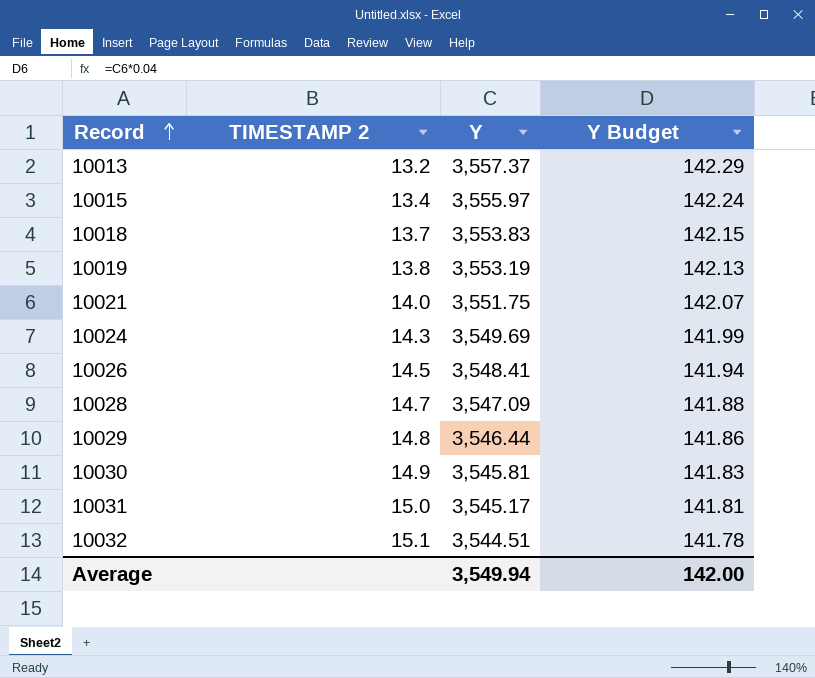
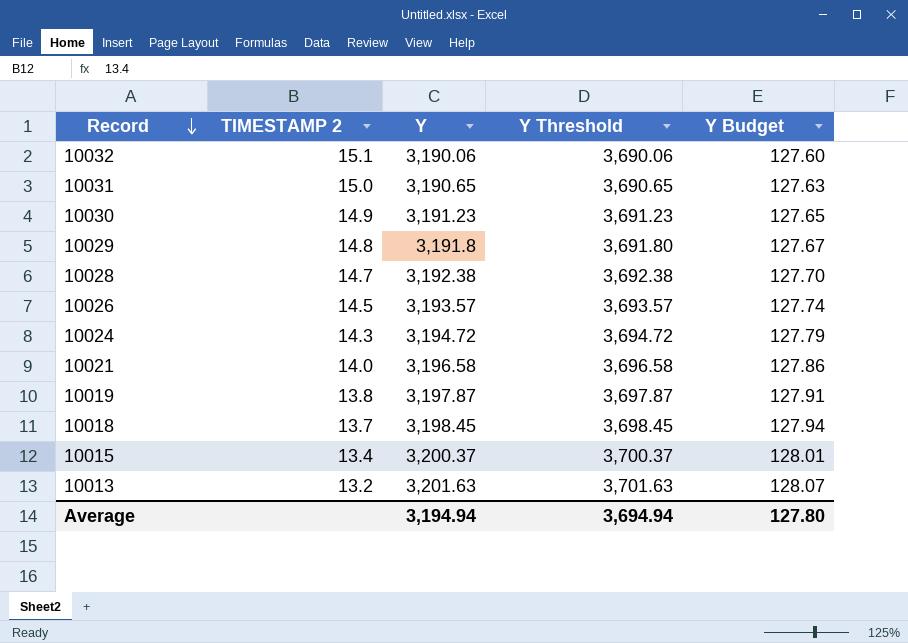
row order: Record ascending -> Record descending
column Y Threshold | formula: none -> [Y] + 500
10032 | Y: 3,544.51 -> 3,190.06
10032 | Y Budget: 141.78 -> 127.60
10031 | Y: 3,545.17 -> 3,190.65
10031 | Y Budget: 141.81 -> 127.63
10030 | Y: 3,545.81 -> 3,191.23
10030 | Y Budget: 141.83 -> 127.65
10029 | Y: 3,546.44 -> 3,191.8
10029 | Y Budget: 141.86 -> 127.67
10028 | Y: 3,547.09 -> 3,192.38
10028 | Y Budget: 141.88 -> 127.70
10026 | Y: 3,548.41 -> 3,193.57
10026 | Y Budget: 141.94 -> 127.74
10024 | Y: 3,549.69 -> 3,194.72
10024 | Y Budget: 141.99 -> 127.79
10021 | Y: 3,551.75 -> 3,196.58
10021 | Y Budget: 142.07 -> 127.86
10019 | Y: 3,553.19 -> 3,197.87
10019 | Y Budget: 142.13 -> 127.91
10018 | Y: 3,553.83 -> 3,198.45
10018 | Y Budget: 142.15 -> 127.94
10015 | Y: 3,555.97 -> 3,200.37
10015 | Y Budget: 142.24 -> 128.01
10013 | Y: 3,557.37 -> 3,201.63
10013 | Y Budget: 142.29 -> 128.07
Average | Y: 3,549.94 -> 3,194.94
Average | Y Budget: 142.00 -> 127.80

